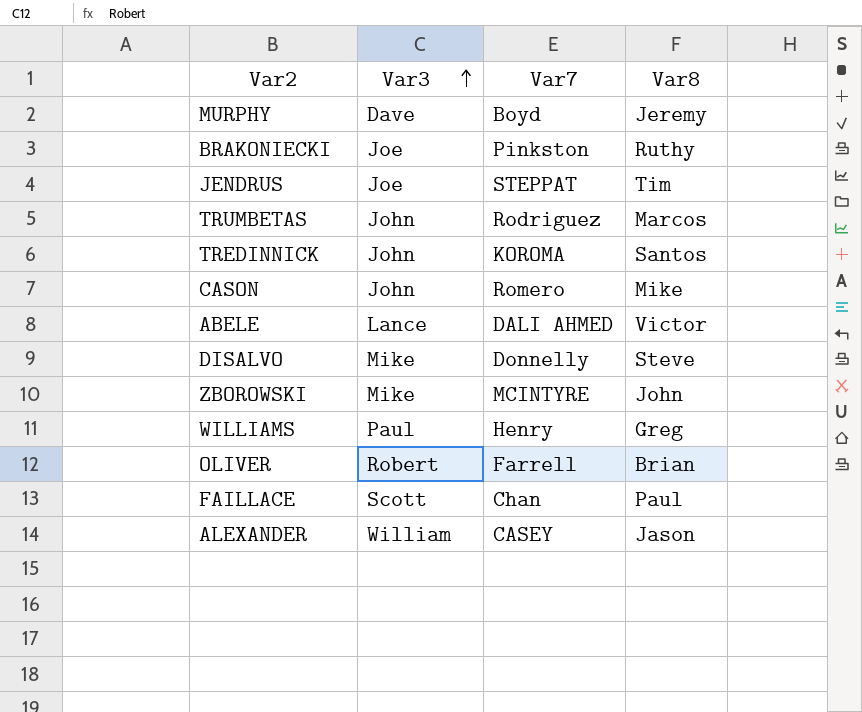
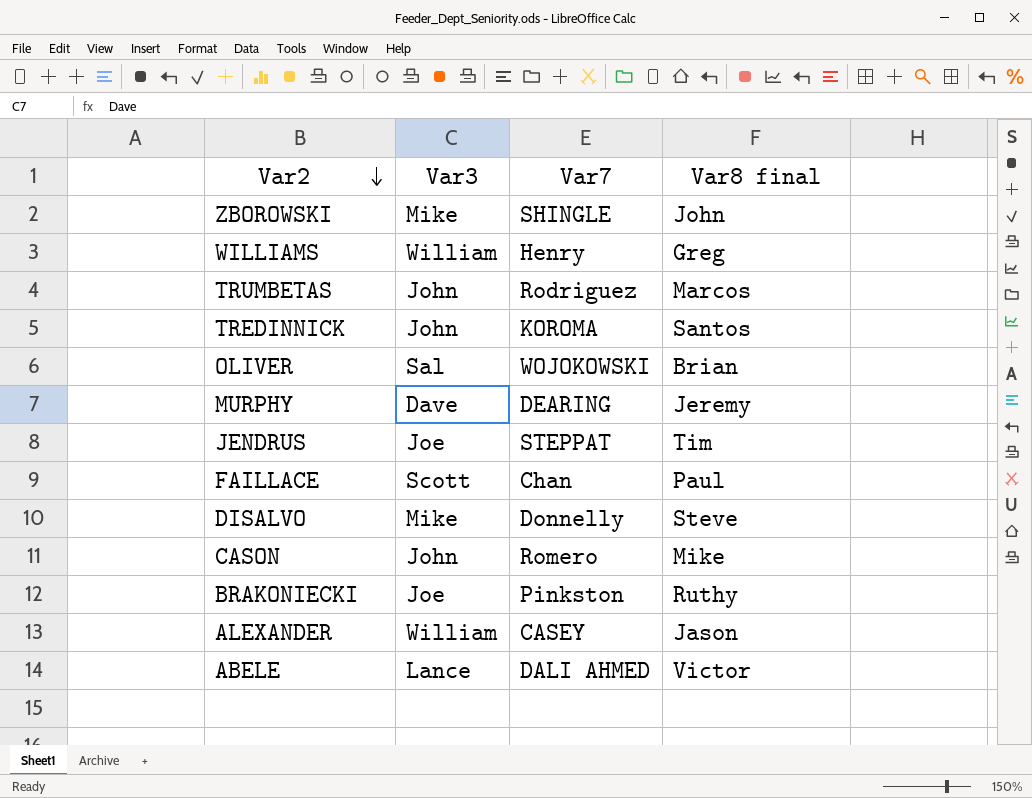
row order: Var3 ascending -> Var2 descending
column name: Var8 -> Var8 final
ZBOROWSKI | Var7: MCINTYRE -> SHINGLE
WILLIAMS | Var3: Paul -> William
OLIVER | Var3: Robert -> Sal
OLIVER | Var7: Farrell -> WOJOKOWSKI
MURPHY | Var7: Boyd -> DEARING

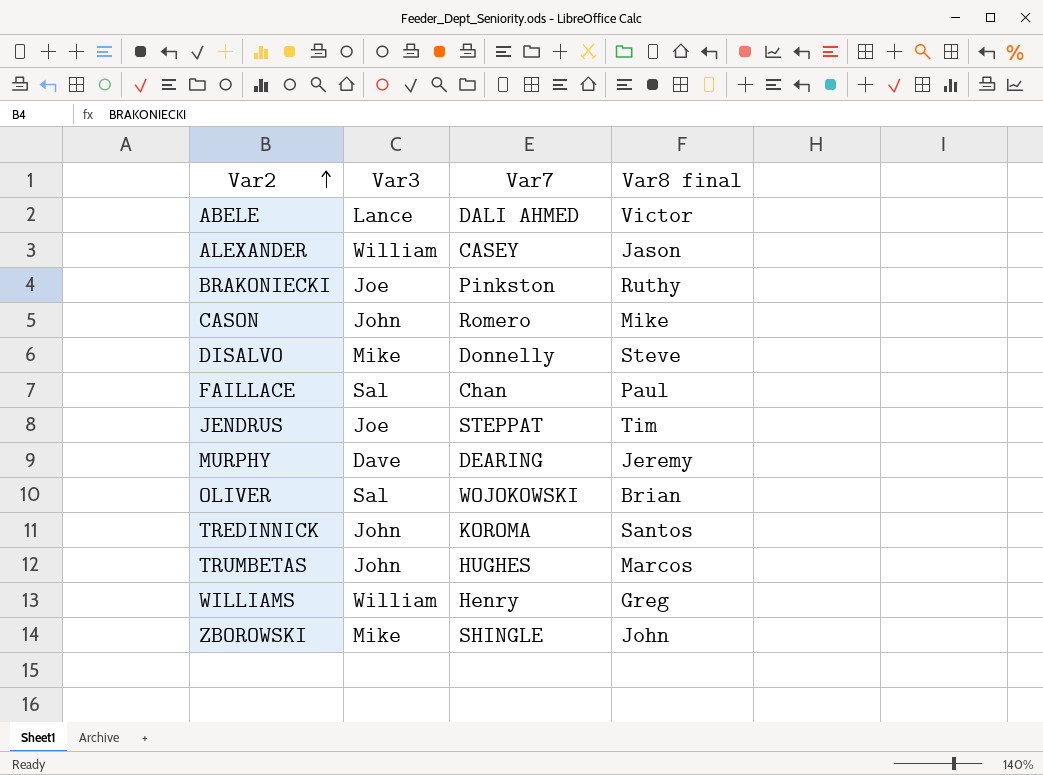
row order: Var2 descending -> Var2 ascending
FAILLACE | Var3: Scott -> Sal
TRUMBETAS | Var7: Rodriguez -> HUGHES

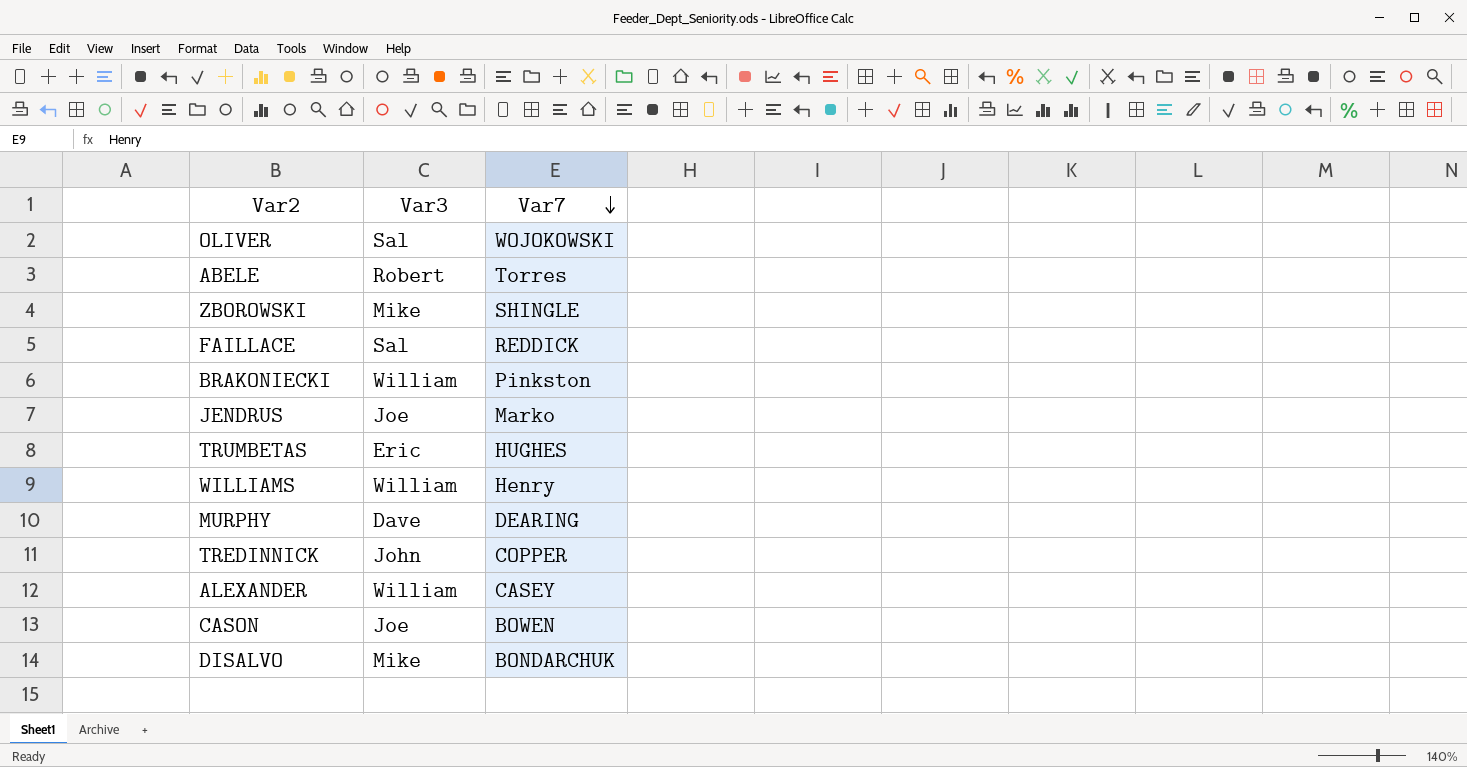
row order: Var2 ascending -> Var7 descending
column Var8 final | position: 4 -> none
ABELE | Var3: Lance -> Robert
ABELE | Var7: DALI AHMED -> Torres
FAILLACE | Var7: Chan -> REDDICK
BRAKONIECKI | Var3: Joe -> William
JENDRUS | Var7: STEPPAT -> Marko
TRUMBETAS | Var3: John -> Eric
TREDINNICK | Var7: KOROMA -> COPPER
CASON | Var3: John -> Joe
CASON | Var7: Romero -> BOWEN
DISALVO | Var7: Donnelly -> BONDARCHUK

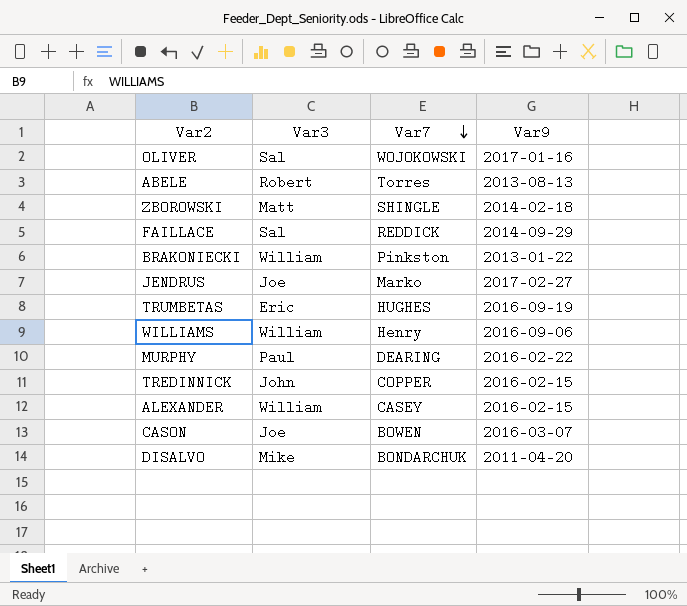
column Var9 | position: none -> 4
ZBOROWSKI | Var3: Mike -> Matt
MURPHY | Var3: Dave -> Paul

